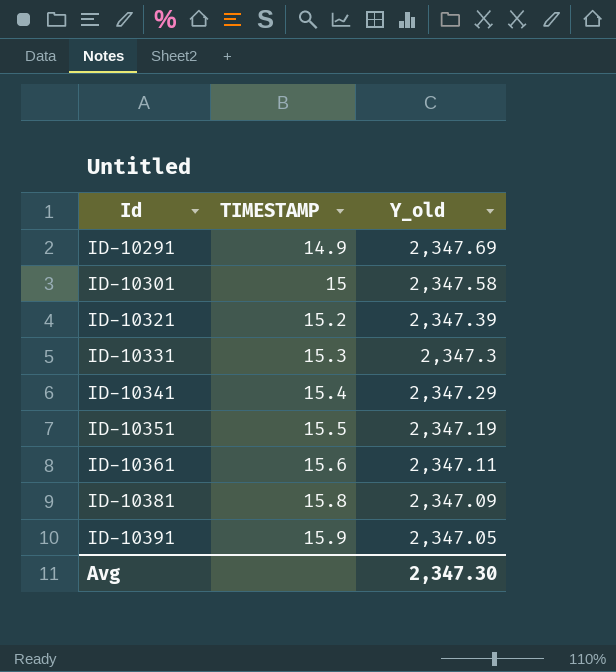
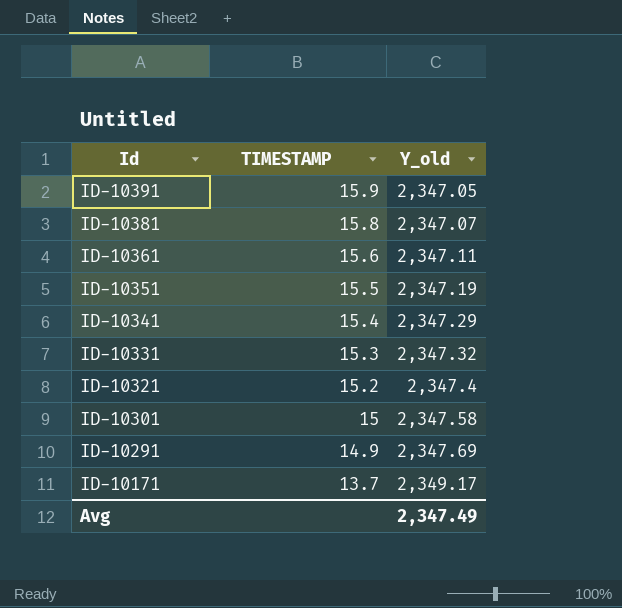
row order: Id ascending -> Id descending
ID-10381 | Y_old: 2,347.09 -> 2,347.07
ID-10331 | Y_old: 2,347.3 -> 2,347.32
ID-10321 | Y_old: 2,347.39 -> 2,347.4
row ID-10171: none -> 13.7 | 2,349.17
Avg | Y_old: 2,347.30 -> 2,347.49

